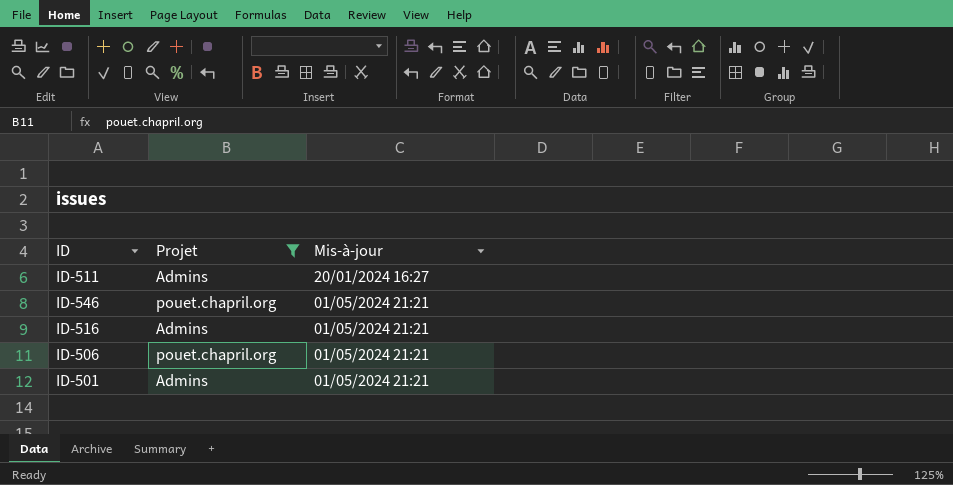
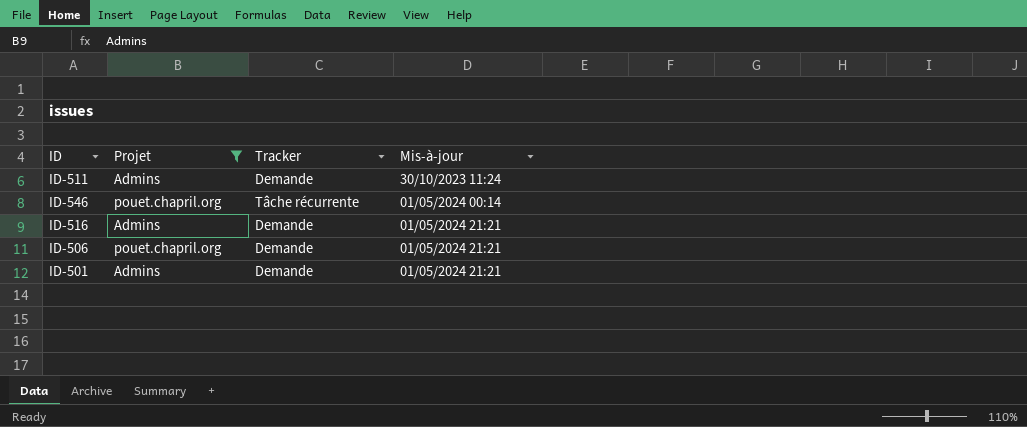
column Tracker | position: none -> 3
ID-511 | Mis-à-jour: 20/01/2024 16:27 -> 30/10/2023 11:24
ID-546 | Mis-à-jour: 01/05/2024 21:21 -> 01/05/2024 00:14

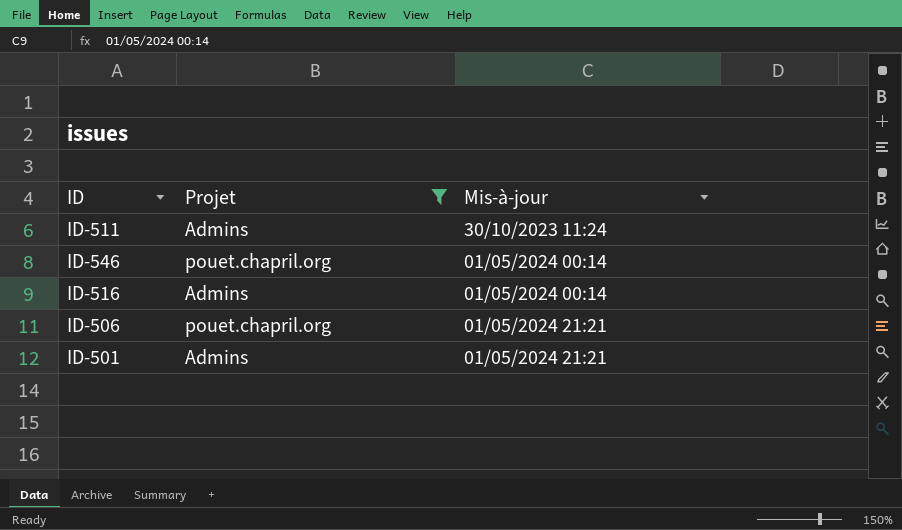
column Tracker | position: 3 -> none
ID-516 | Mis-à-jour: 01/05/2024 21:21 -> 01/05/2024 00:14

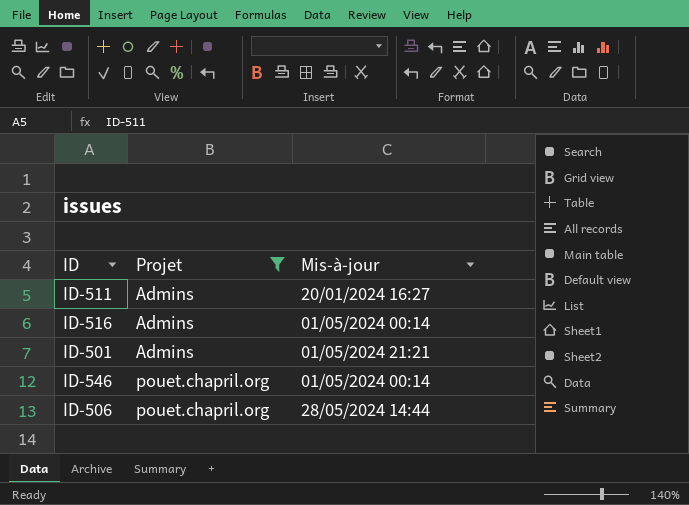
row order: Mis-à-jour ascending -> Projet ascending
ID-511 | Mis-à-jour: 30/10/2023 11:24 -> 20/01/2024 16:27
ID-506 | Mis-à-jour: 01/05/2024 21:21 -> 28/05/2024 14:44

